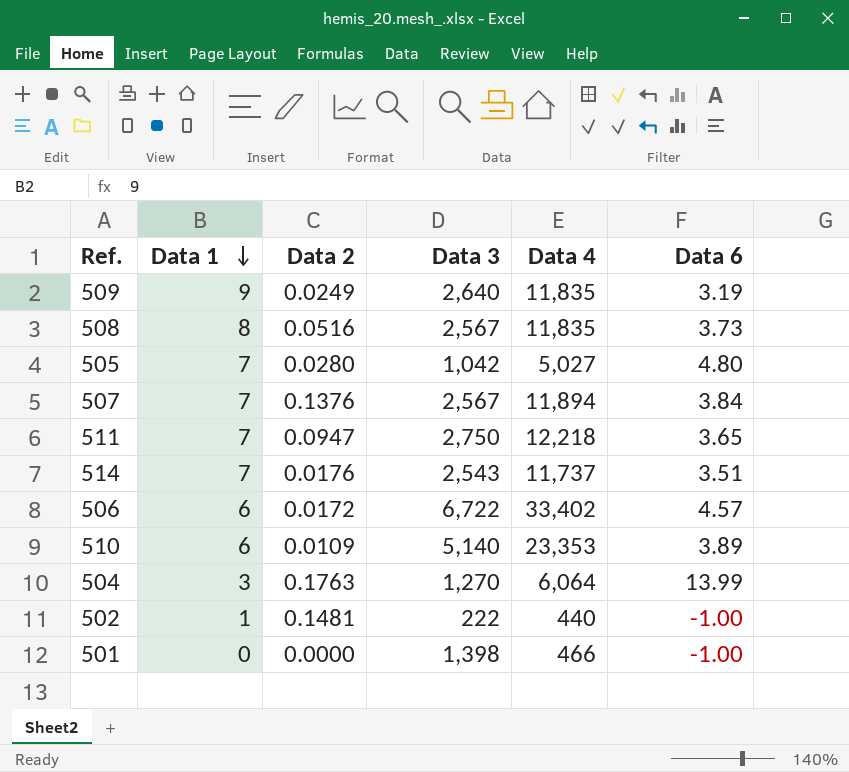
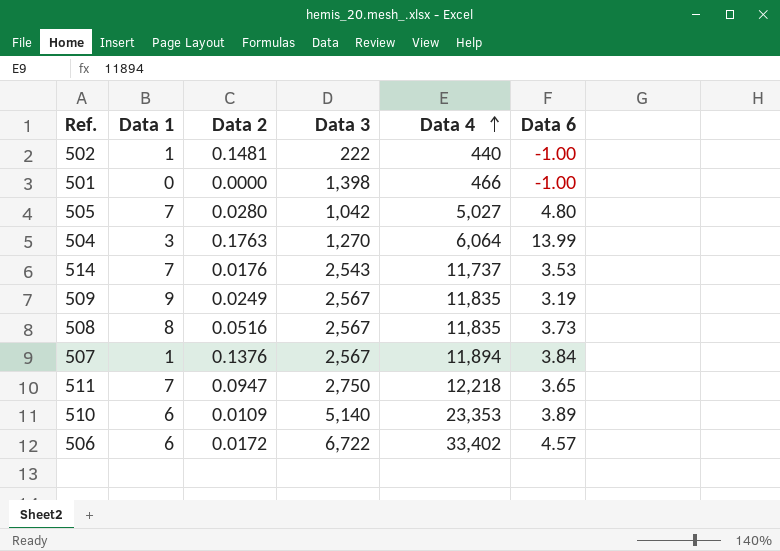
row order: Data 1 descending -> Data 4 ascending
514 | Data 6: 3.51 -> 3.53
509 | Data 3: 2,640 -> 2,567
507 | Data 1: 7 -> 1

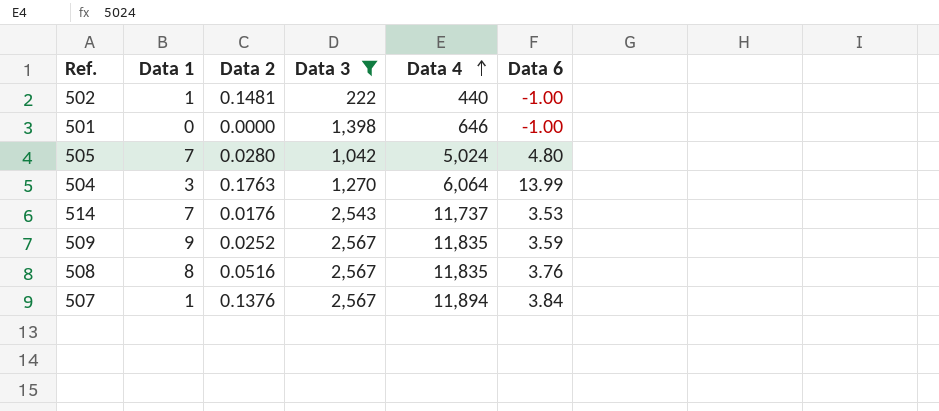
filter: none -> Data 3 <= 2,567
501 | Data 4: 466 -> 646
505 | Data 4: 5,027 -> 5,024
509 | Data 2: 0.0249 -> 0.0252
509 | Data 6: 3.19 -> 3.59
508 | Data 6: 3.73 -> 3.76

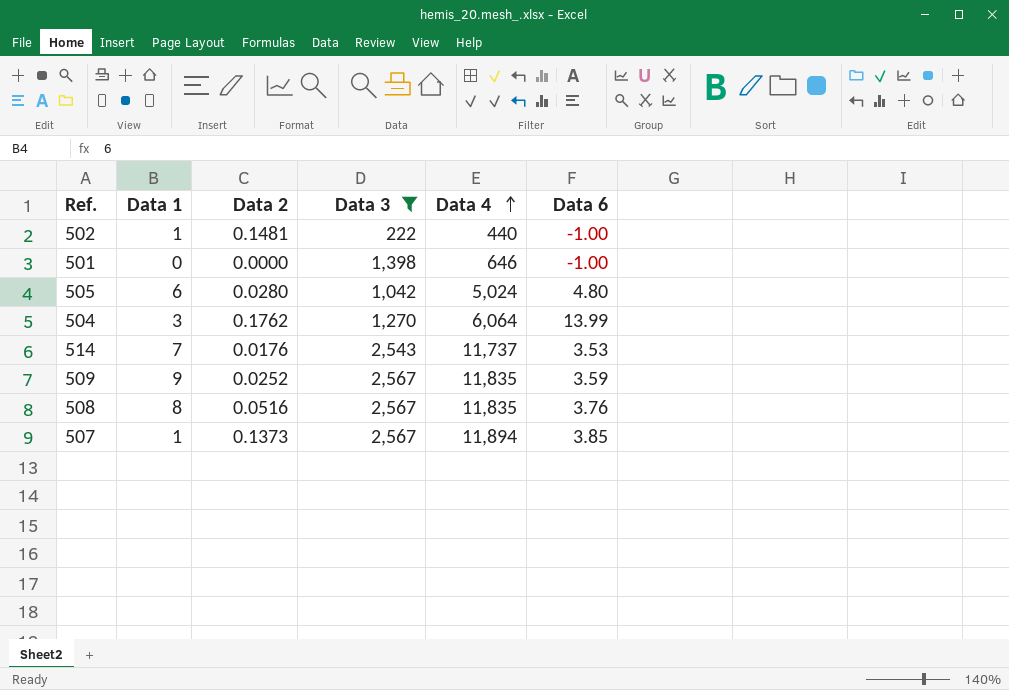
505 | Data 1: 7 -> 6
504 | Data 2: 0.1763 -> 0.1762
507 | Data 2: 0.1376 -> 0.1373
507 | Data 6: 3.84 -> 3.85

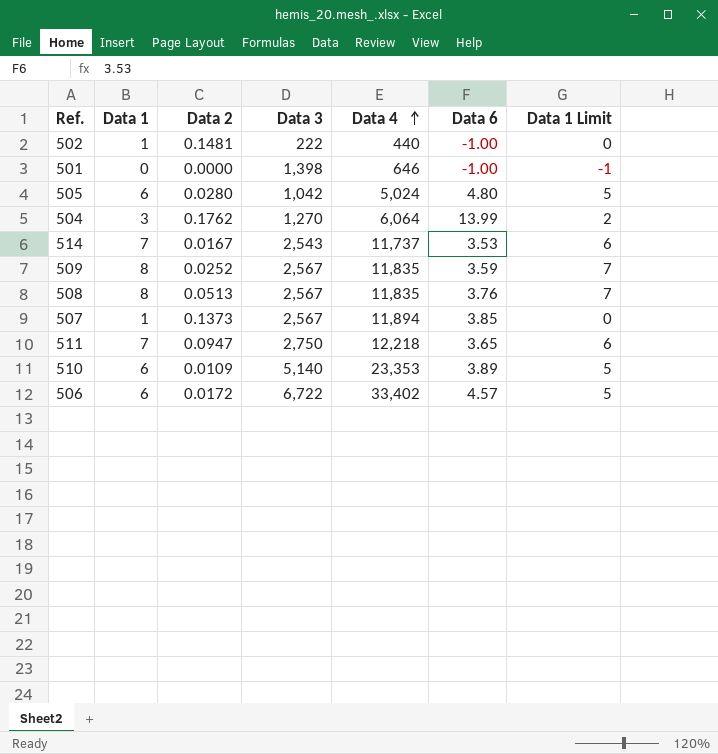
filter: Data 3 <= 2,567 -> none
column Data 1 Limit | formula: none -> [Data 1] - 1
514 | Data 2: 0.0176 -> 0.0167
509 | Data 1: 9 -> 8
508 | Data 2: 0.0516 -> 0.0513

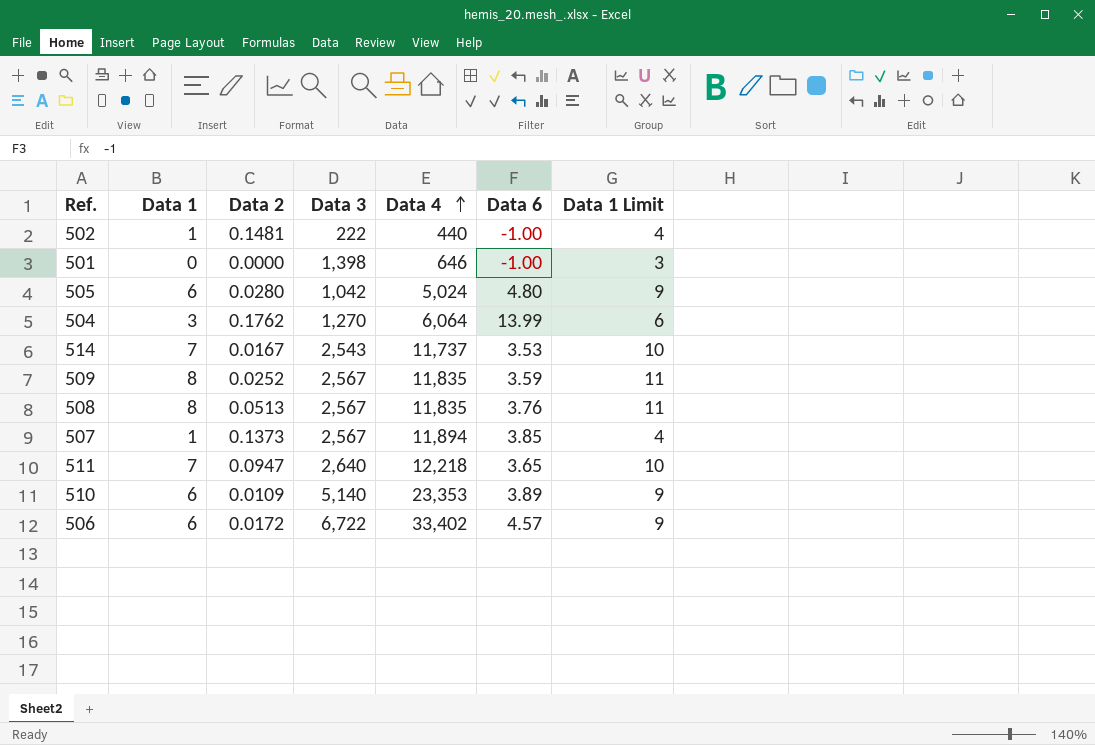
column Data 1 Limit | formula: [Data 1] - 1 -> [Data 1] + 3
511 | Data 3: 2,750 -> 2,640

